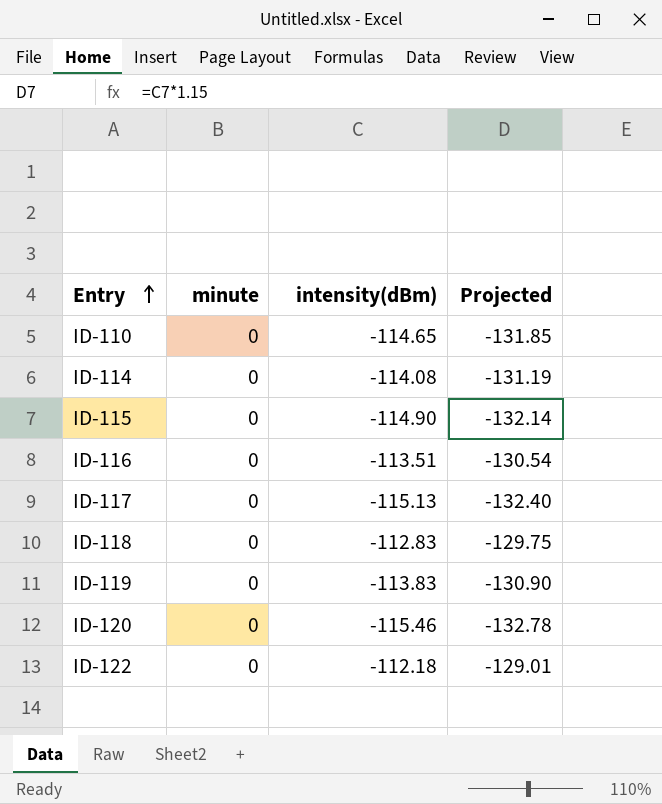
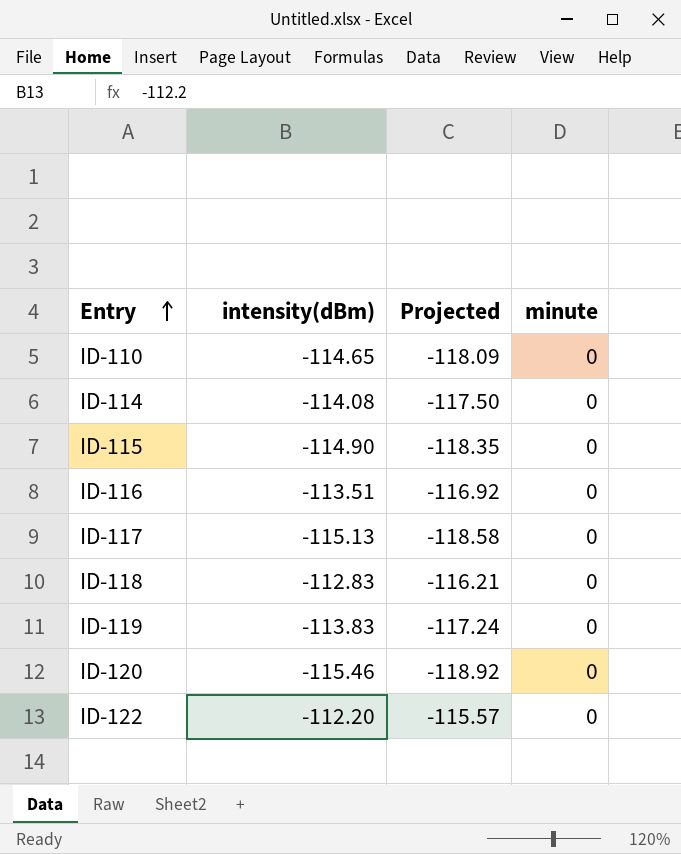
column Projected | formula: [intensity(dBm)] * 1.15 -> [intensity(dBm)] * 1.03
column minute | position: 2 -> 4
ID-122 | intensity(dBm): -112.18 -> -112.20

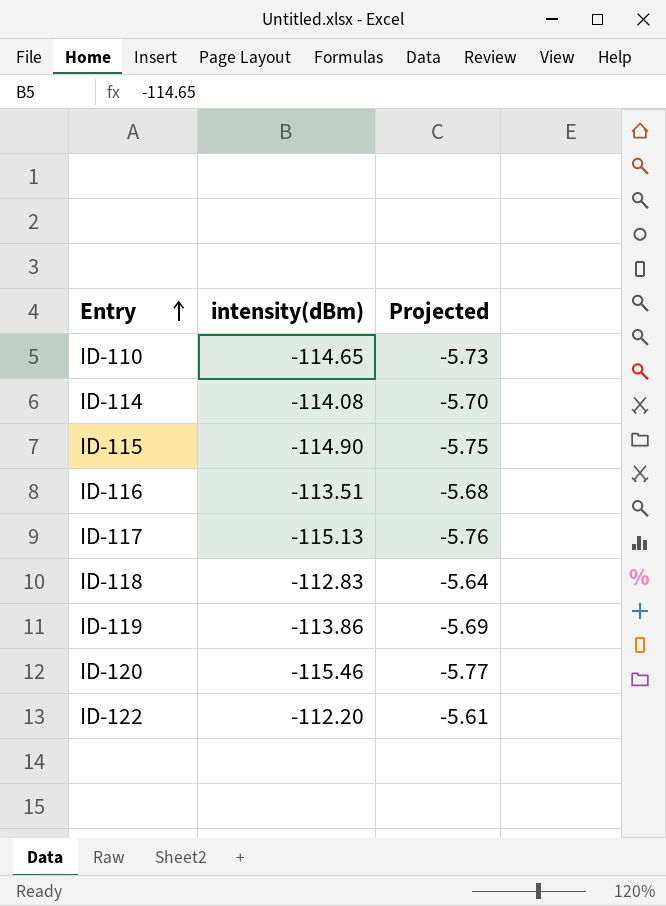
column minute | position: 4 -> none
column Projected | formula: [intensity(dBm)] * 1.03 -> [intensity(dBm)] * 0.05
ID-119 | intensity(dBm): -113.83 -> -113.86

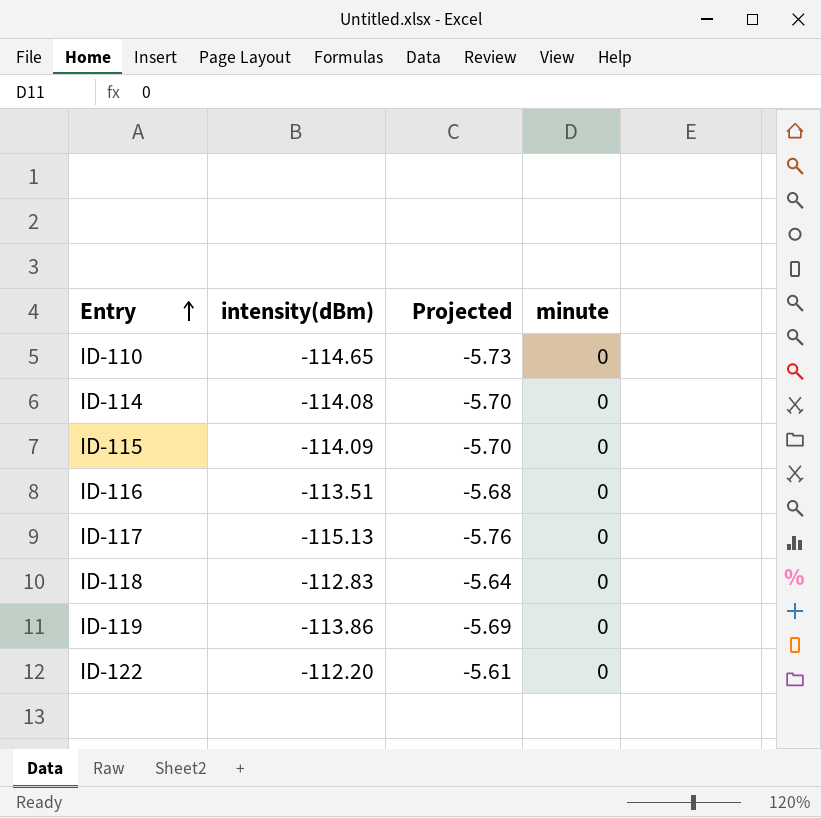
column minute | position: none -> 4
row ID-120: -115.46 | -5.77 -> none
ID-115 | intensity(dBm): -114.90 -> -114.09
ID-115 | Projected: -5.75 -> -5.70

